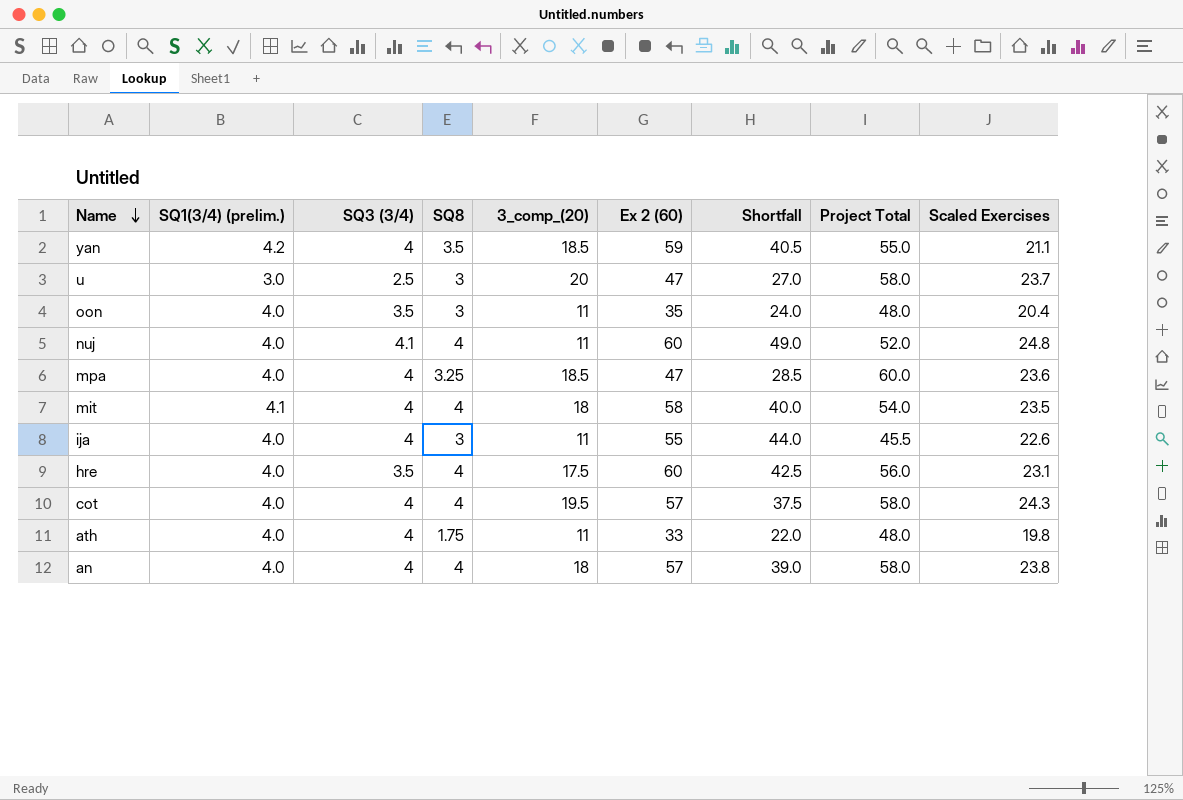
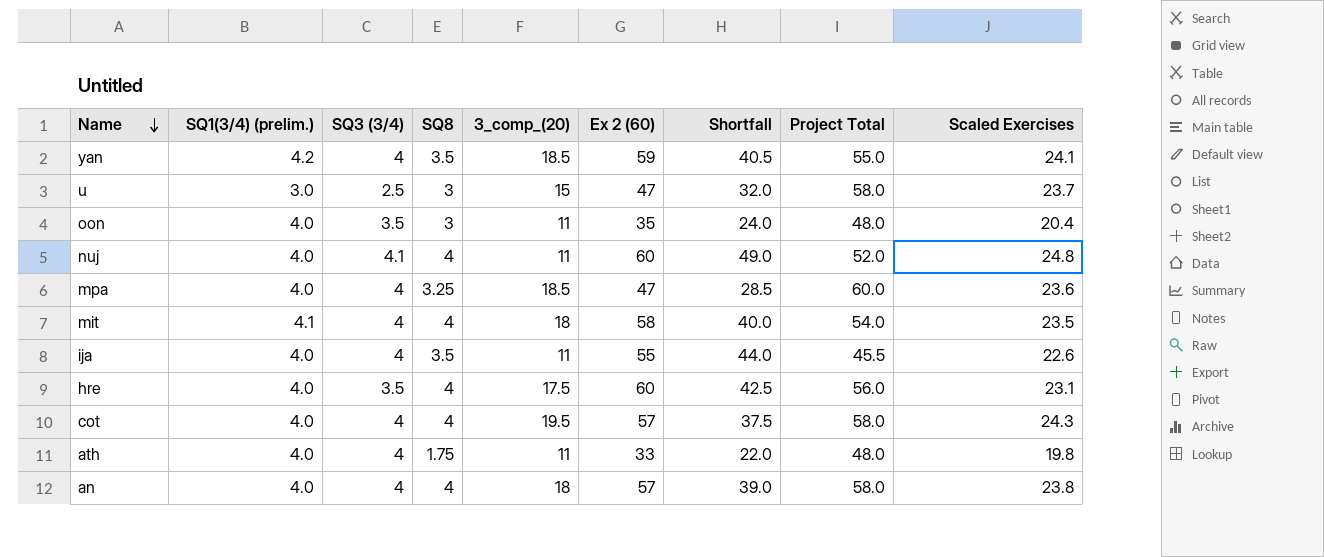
yan | Scaled Exercises: 21.1 -> 24.1
u | 3_comp_(20): 20 -> 15
u | Shortfall: 27.0 -> 32.0
ija | SQ8: 3 -> 3.5

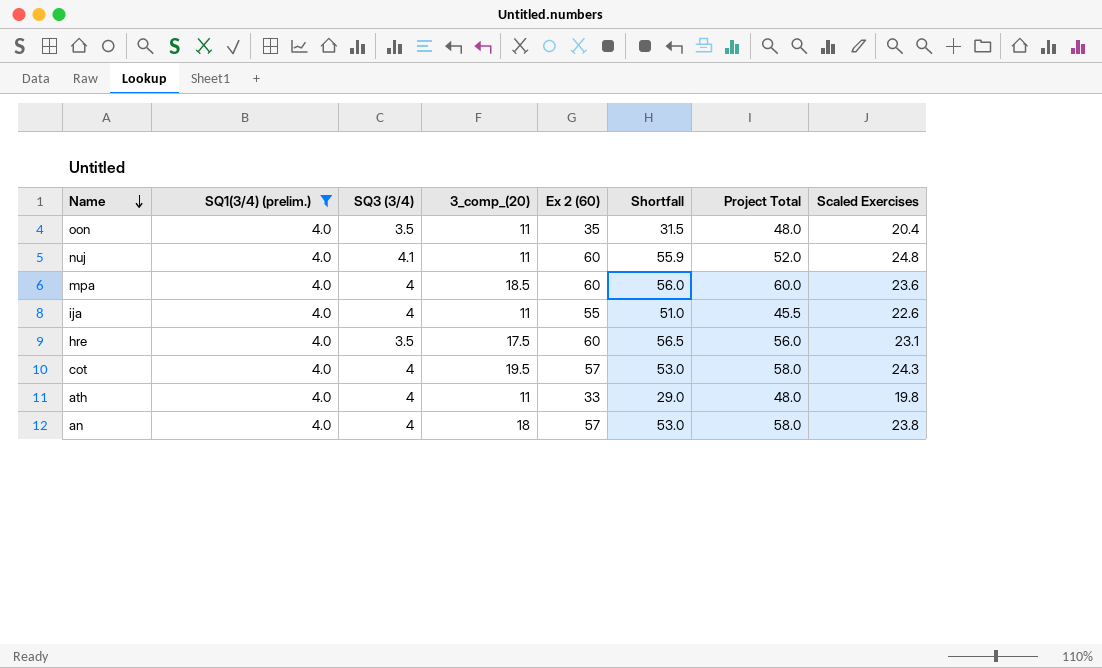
filter: none -> SQ1(3/4) (prelim.) = 4.0
column SQ8 | position: 4 -> none
column Shortfall | formula: [Ex 2 (60)] - [3_comp_(20)] -> [Ex 2 (60)] - [SQ3 (3/4)]
mpa | Ex 2 (60): 47 -> 60

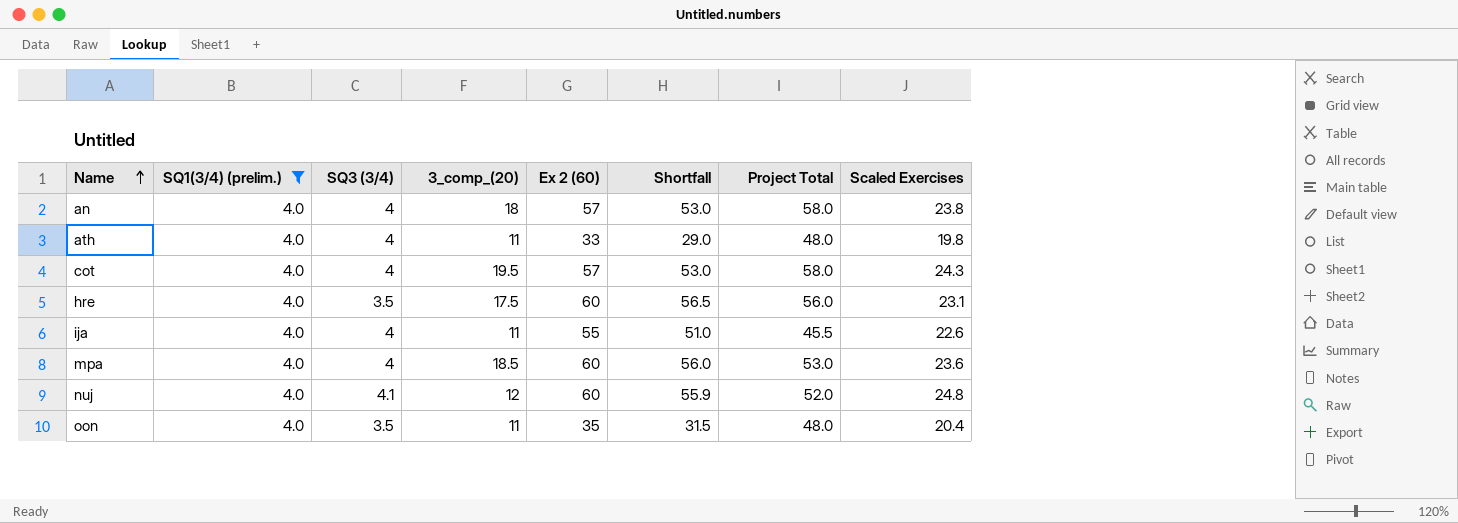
row order: Name descending -> Name ascending
mpa | Project Total: 60.0 -> 53.0
nuj | 3_comp_(20): 11 -> 12

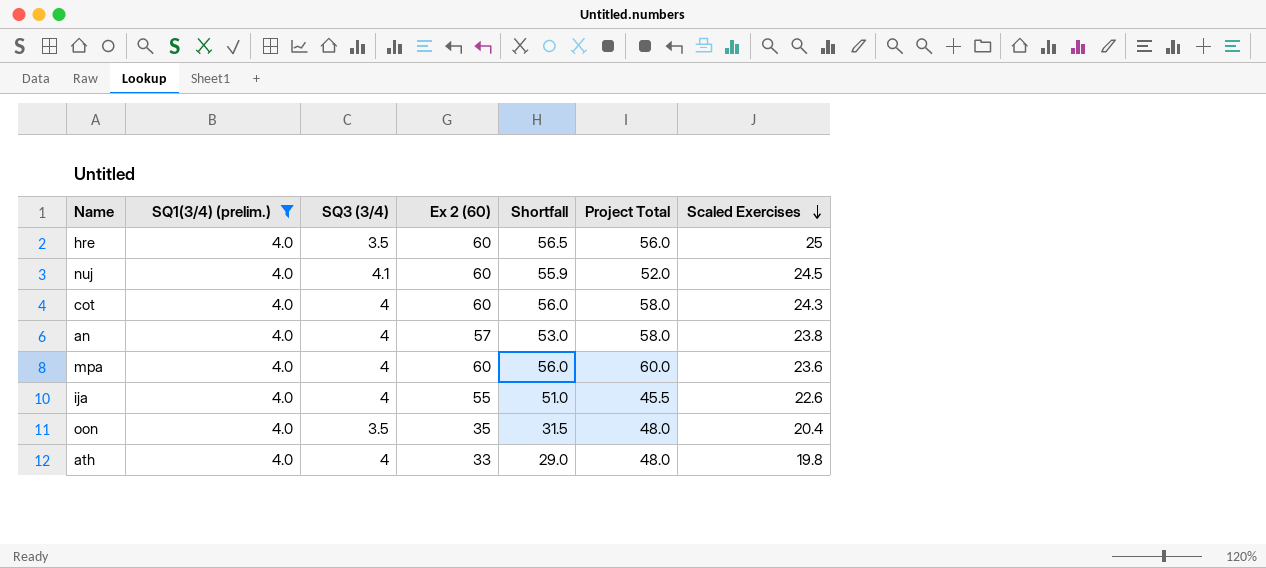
row order: Name ascending -> Scaled Exercises descending
column 3_comp_(20) | position: 4 -> none
hre | Scaled Exercises: 23.1 -> 25
nuj | Scaled Exercises: 24.8 -> 24.5
cot | Ex 2 (60): 57 -> 60
cot | Shortfall: 53.0 -> 56.0
mpa | Project Total: 53.0 -> 60.0

